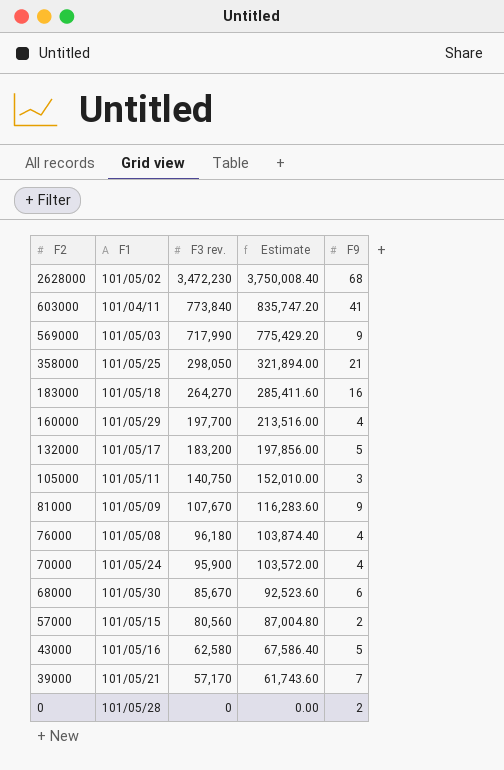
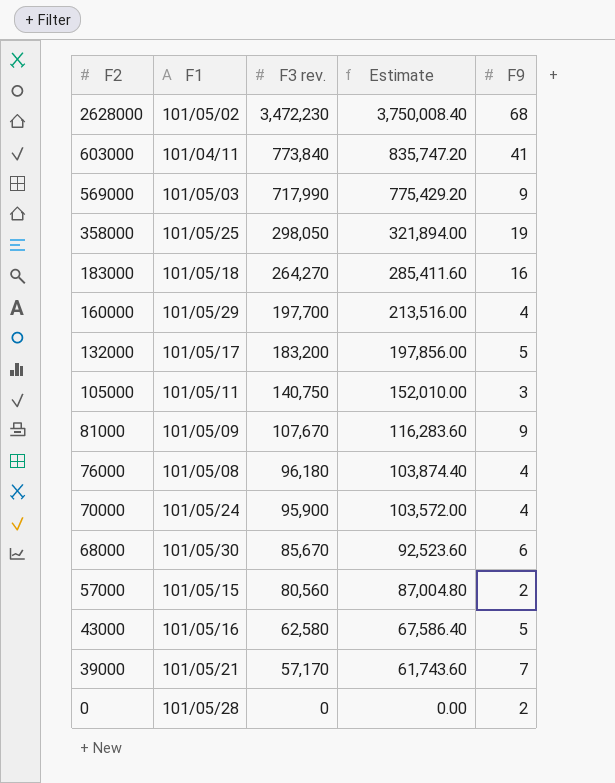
358000 | F9: 21 -> 19

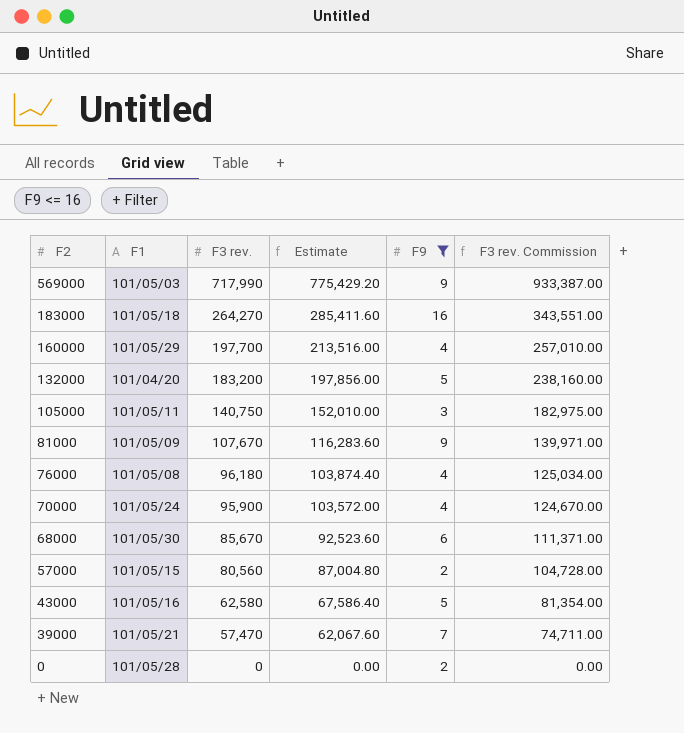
filter: none -> F9 <= 16
column F3 rev. Commission | formula: none -> [F3 rev.] * 1.3
132000 | F1: 101/05/17 -> 101/04/20
39000 | F3 rev.: 57,170 -> 57,470
39000 | Estimate: 61,743.60 -> 62,067.60

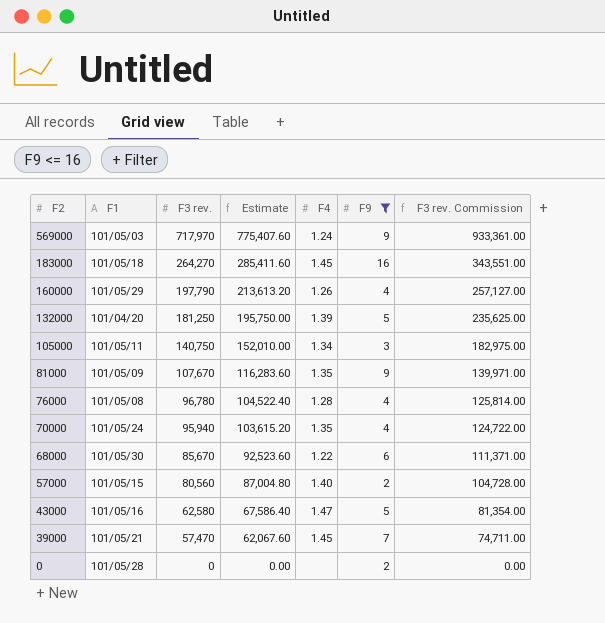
column F4 | position: none -> 5
569000 | F3 rev.: 717,990 -> 717,970
569000 | Estimate: 775,429.20 -> 775,407.60
569000 | F3 rev. Commission: 933,387.00 -> 933,361.00
160000 | F3 rev.: 197,700 -> 197,790
160000 | Estimate: 213,516.00 -> 213,613.20
160000 | F3 rev. Commission: 257,010.00 -> 257,127.00
132000 | F3 rev.: 183,200 -> 181,250
132000 | Estimate: 197,856.00 -> 195,750.00
132000 | F3 rev. Commission: 238,160.00 -> 235,625.00
76000 | F3 rev.: 96,180 -> 96,780
76000 | Estimate: 103,874.40 -> 104,522.40
76000 | F3 rev. Commission: 125,034.00 -> 125,814.00
70000 | F3 rev.: 95,900 -> 95,940
70000 | Estimate: 103,572.00 -> 103,615.20
70000 | F3 rev. Commission: 124,670.00 -> 124,722.00

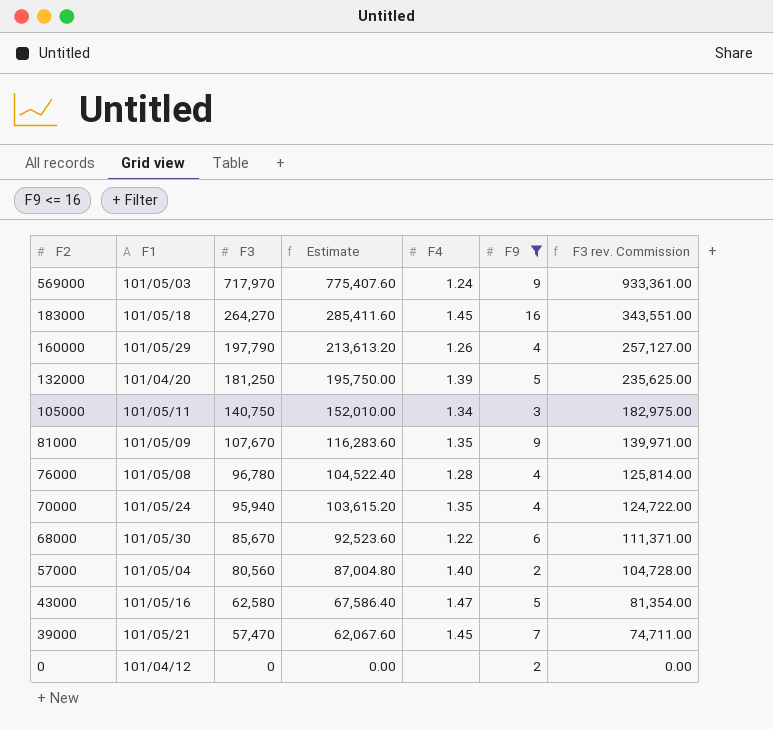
column name: F3 rev. -> F3
57000 | F1: 101/05/15 -> 101/05/04
0 | F1: 101/05/28 -> 101/04/12

